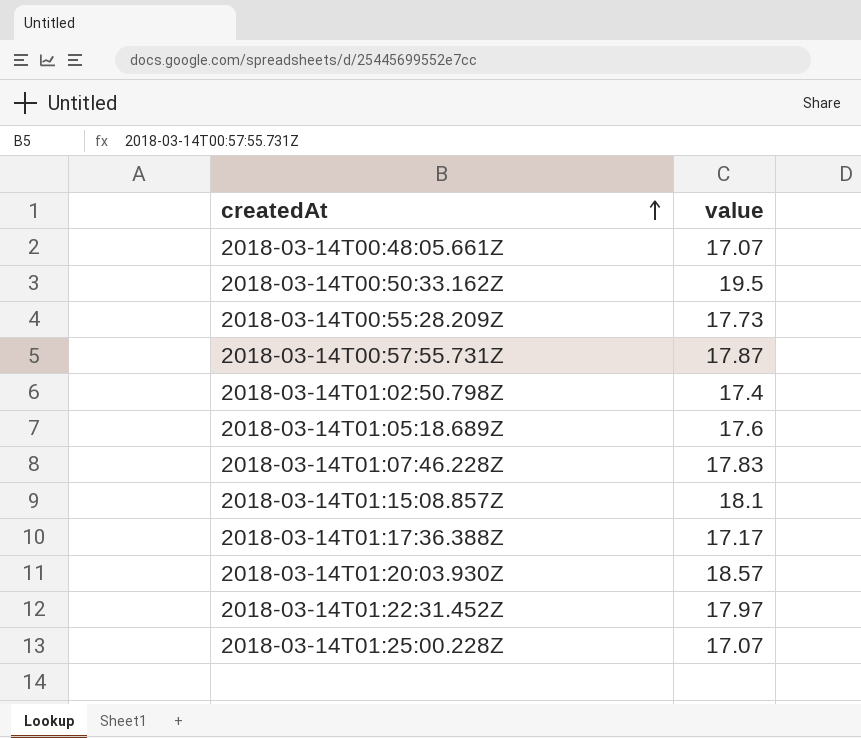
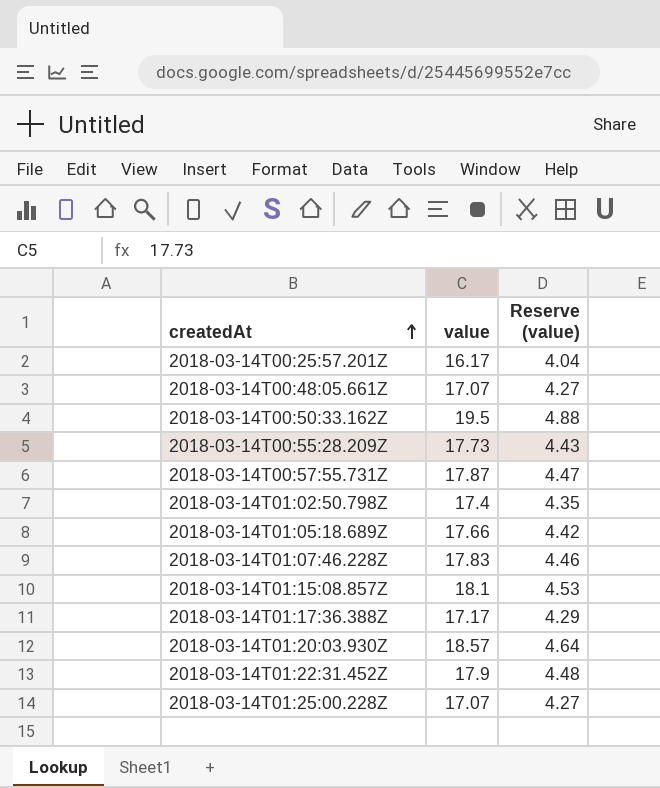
column Reserve (value) | formula: none -> [value] * 0.25
row 2018-03-14T00:25:57.201Z: none -> 16.17 | 4.04
2018-03-14T01:05:18.689Z | value: 17.6 -> 17.66
2018-03-14T01:22:31.452Z | value: 17.97 -> 17.9

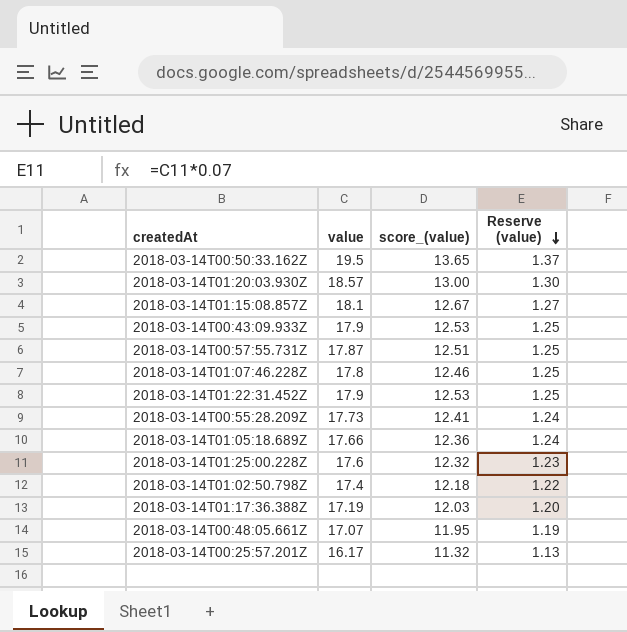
row order: createdAt ascending -> Reserve (value) descending
column score_(value) | formula: none -> [value] * 0.7
column Reserve (value) | formula: [value] * 0.25 -> [value] * 0.07
row 2018-03-14T00:43:09.933Z: none -> 17.9 | 12.53 | 1.25
2018-03-14T01:07:46.228Z | value: 17.83 -> 17.8
2018-03-14T01:25:00.228Z | value: 17.07 -> 17.6
2018-03-14T01:17:36.388Z | value: 17.17 -> 17.19

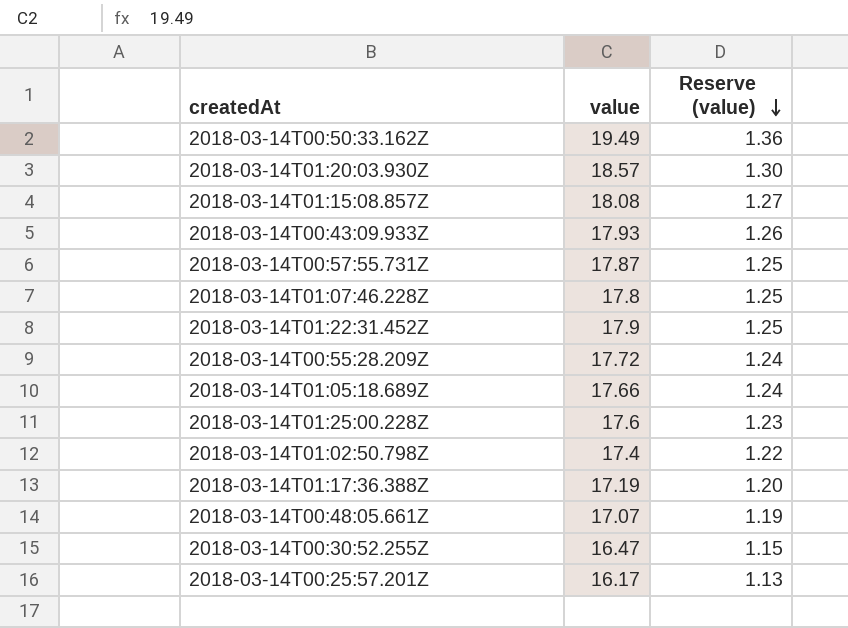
column score_(value) | formula: [value] * 0.7 -> none
2018-03-14T00:50:33.162Z | value: 19.5 -> 19.49
2018-03-14T00:50:33.162Z | Reserve (value): 1.37 -> 1.36
2018-03-14T01:15:08.857Z | value: 18.1 -> 18.08
2018-03-14T00:43:09.933Z | value: 17.9 -> 17.93
2018-03-14T00:43:09.933Z | Reserve (value): 1.25 -> 1.26
2018-03-14T00:55:28.209Z | value: 17.73 -> 17.72
row 2018-03-14T00:30:52.255Z: none -> 16.47 | 1.15

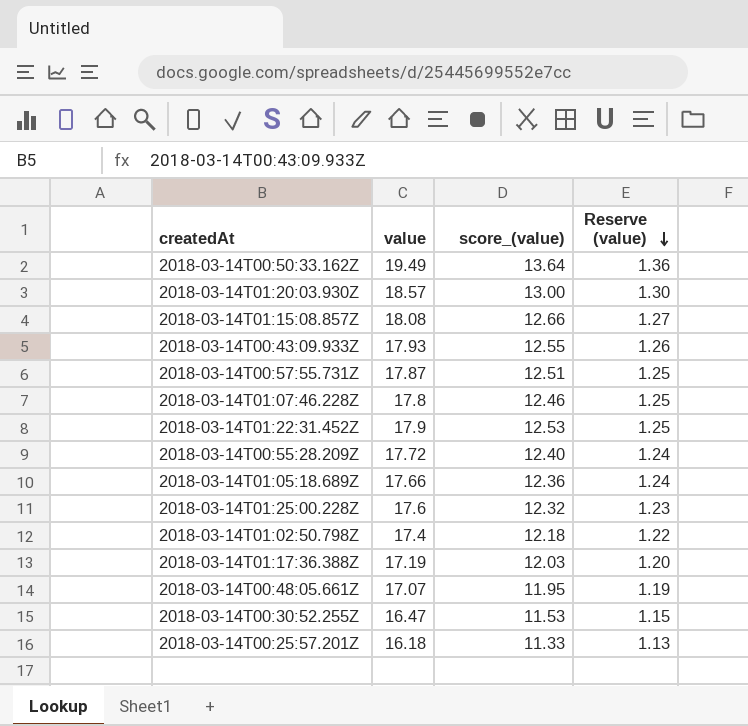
column score_(value) | formula: none -> [value] * 0.7
2018-03-14T00:25:57.201Z | value: 16.17 -> 16.18

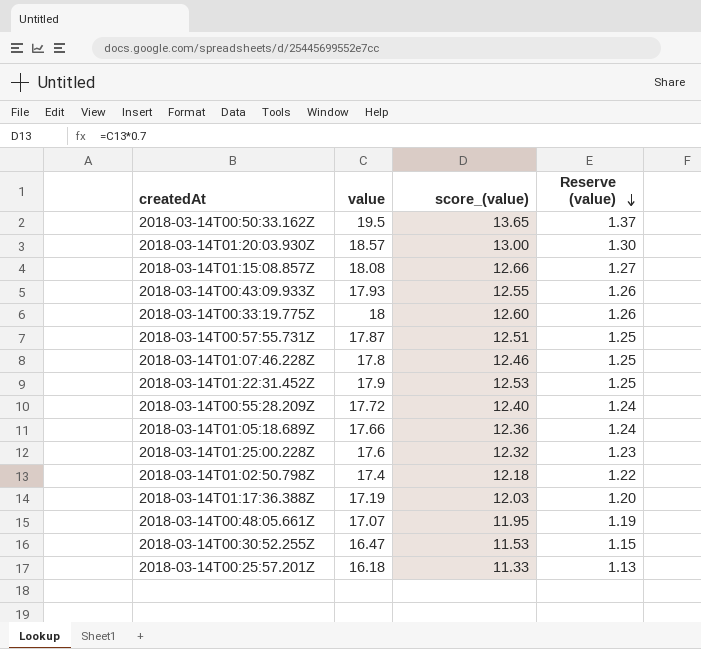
2018-03-14T00:50:33.162Z | value: 19.49 -> 19.5
2018-03-14T00:50:33.162Z | score_(value): 13.64 -> 13.65
2018-03-14T00:50:33.162Z | Reserve (value): 1.36 -> 1.37
row 2018-03-14T00:33:19.775Z: none -> 18 | 12.60 | 1.26

